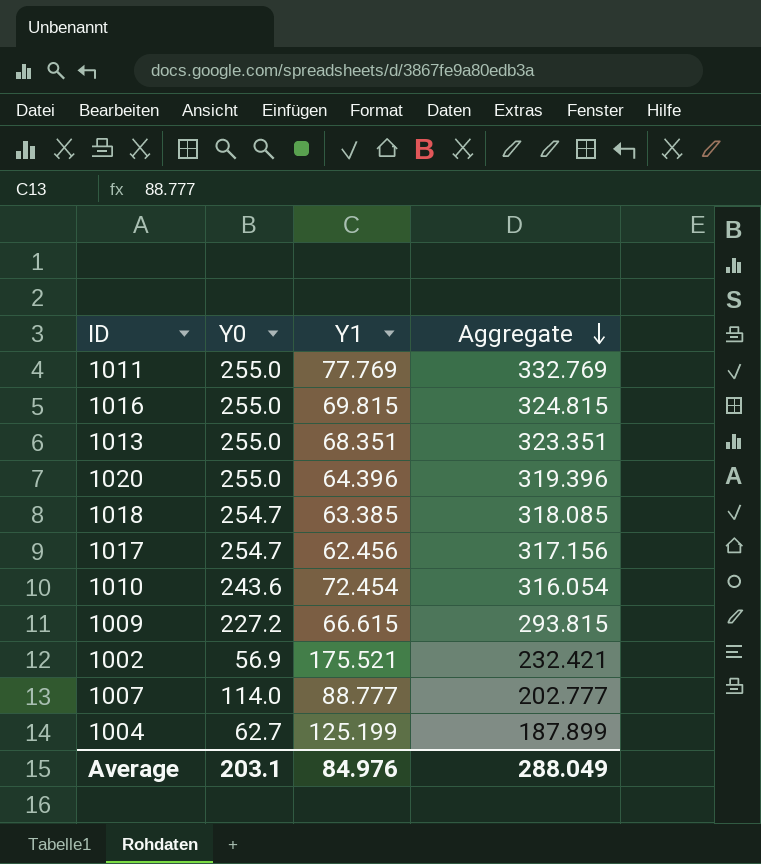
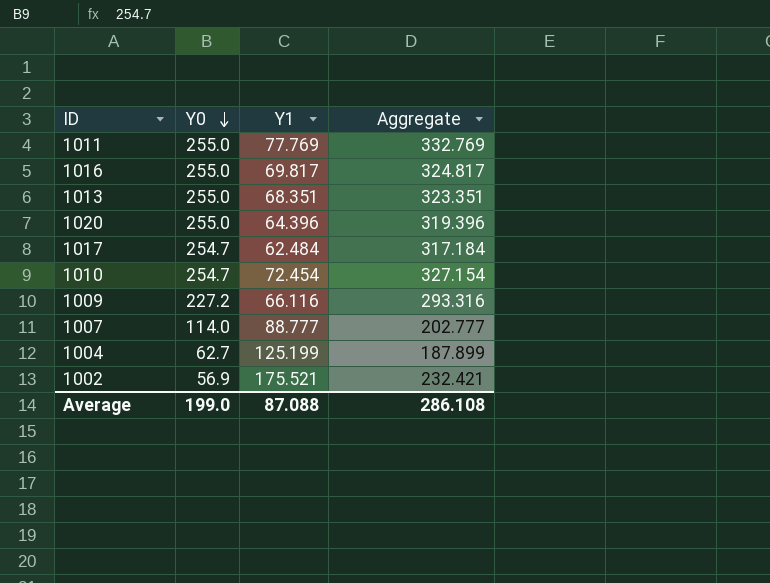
row order: Aggregate descending -> Y0 descending
row 1018: 254.7 | 63.385 | 318.085 -> none
1016 | Y1: 69.815 -> 69.817
1016 | Aggregate: 324.815 -> 324.817
1017 | Y1: 62.456 -> 62.484
1017 | Aggregate: 317.156 -> 317.184
1010 | Y0: 243.6 -> 254.7
1010 | Aggregate: 316.054 -> 327.154
1009 | Y1: 66.615 -> 66.116
1009 | Aggregate: 293.815 -> 293.316
Average | Y0: 203.1 -> 199.0
Average | Y1: 84.976 -> 87.088
Average | Aggregate: 288.049 -> 286.108

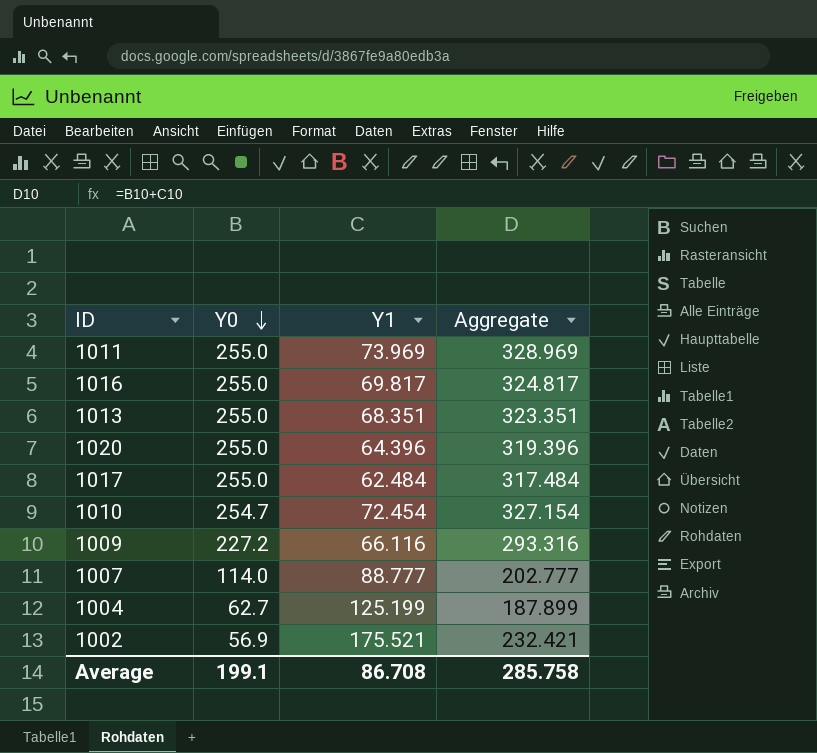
1011 | Y1: 77.769 -> 73.969
1011 | Aggregate: 332.769 -> 328.969
1017 | Y0: 254.7 -> 255.0
1017 | Aggregate: 317.184 -> 317.484
Average | Y0: 199.0 -> 199.1
Average | Y1: 87.088 -> 86.708
Average | Aggregate: 286.108 -> 285.758

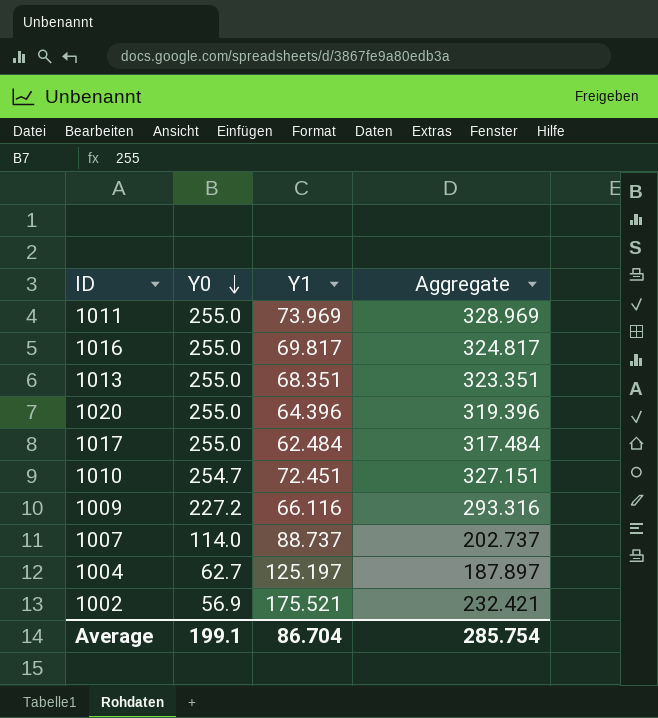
1010 | Y1: 72.454 -> 72.451
1010 | Aggregate: 327.154 -> 327.151
1007 | Y1: 88.777 -> 88.737
1007 | Aggregate: 202.777 -> 202.737
1004 | Y1: 125.199 -> 125.197
1004 | Aggregate: 187.899 -> 187.897
Average | Y1: 86.708 -> 86.704
Average | Aggregate: 285.758 -> 285.754

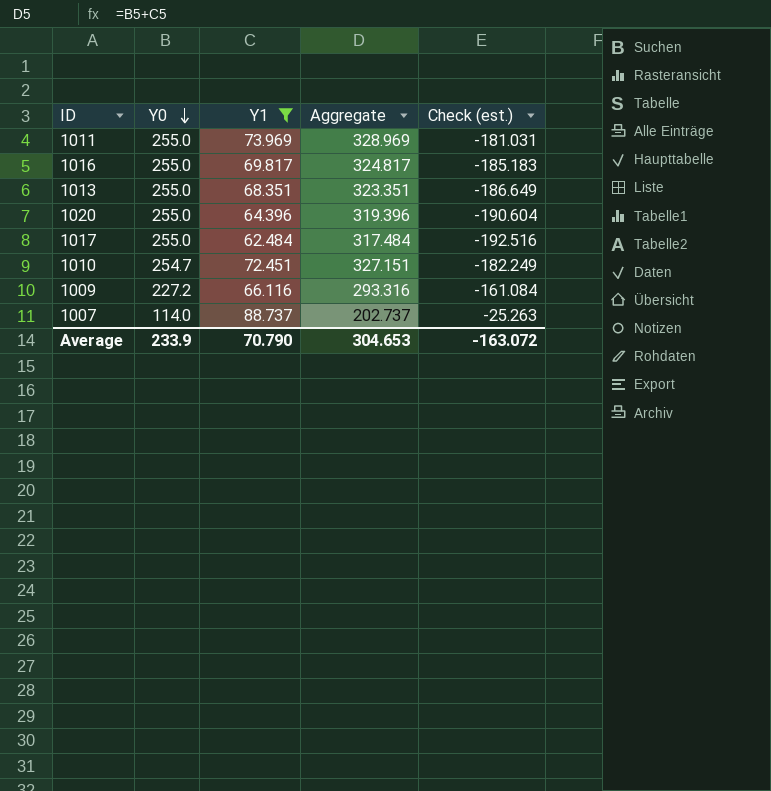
filter: none -> Y1 <= 88.737
column Check (est.) | formula: none -> [Y1] - [Y0]
Average | Y0: 199.1 -> 233.9
Average | Y1: 86.704 -> 70.790
Average | Aggregate: 285.754 -> 304.653

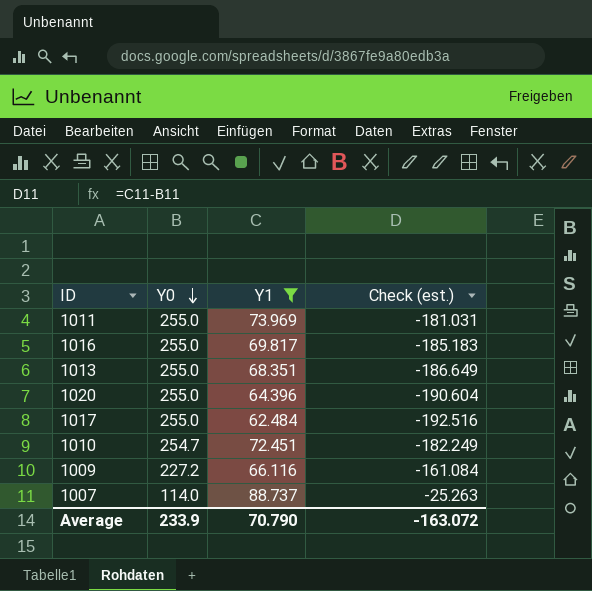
column Aggregate | formula: [Y0] + [Y1] -> none

